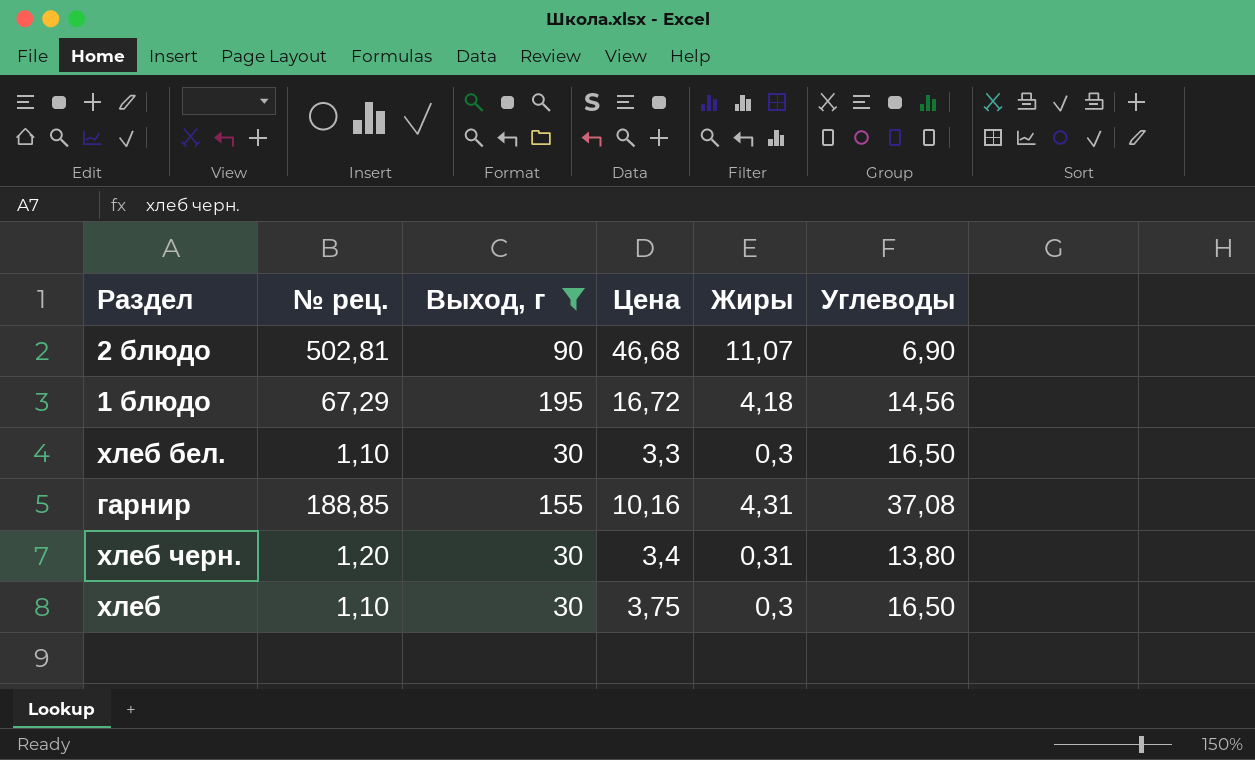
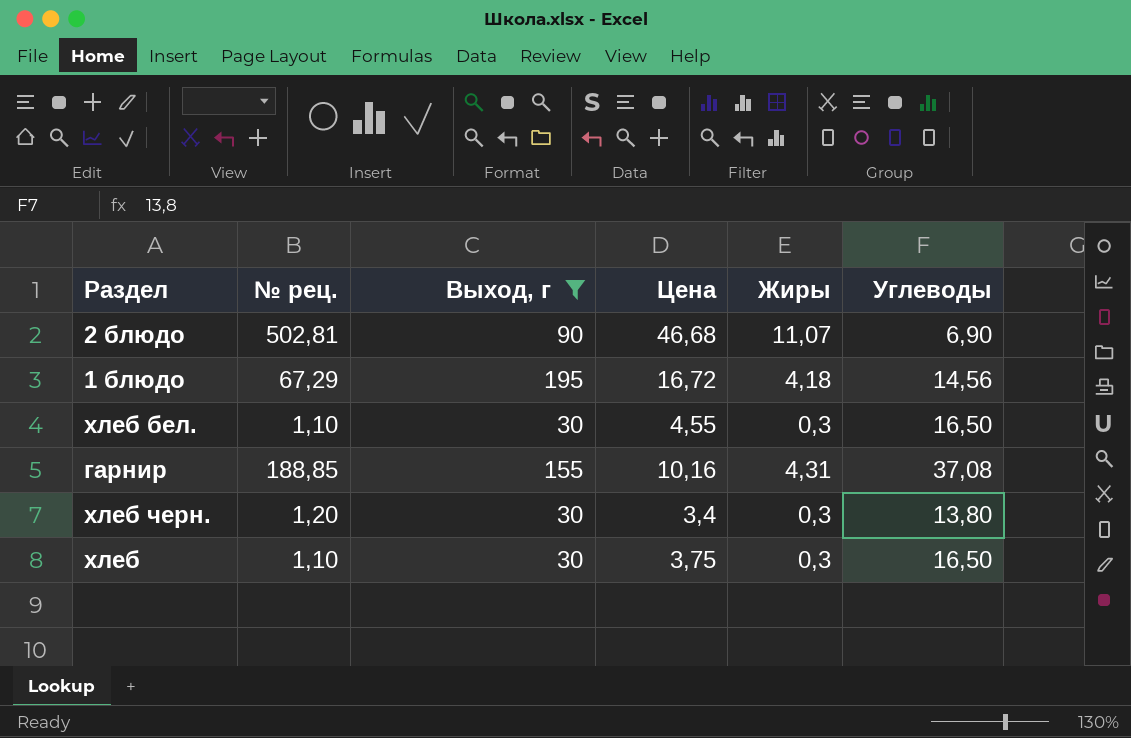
хлеб бел. | Цена: 3,3 -> 4,55
хлеб черн. | Жиры: 0,31 -> 0,3

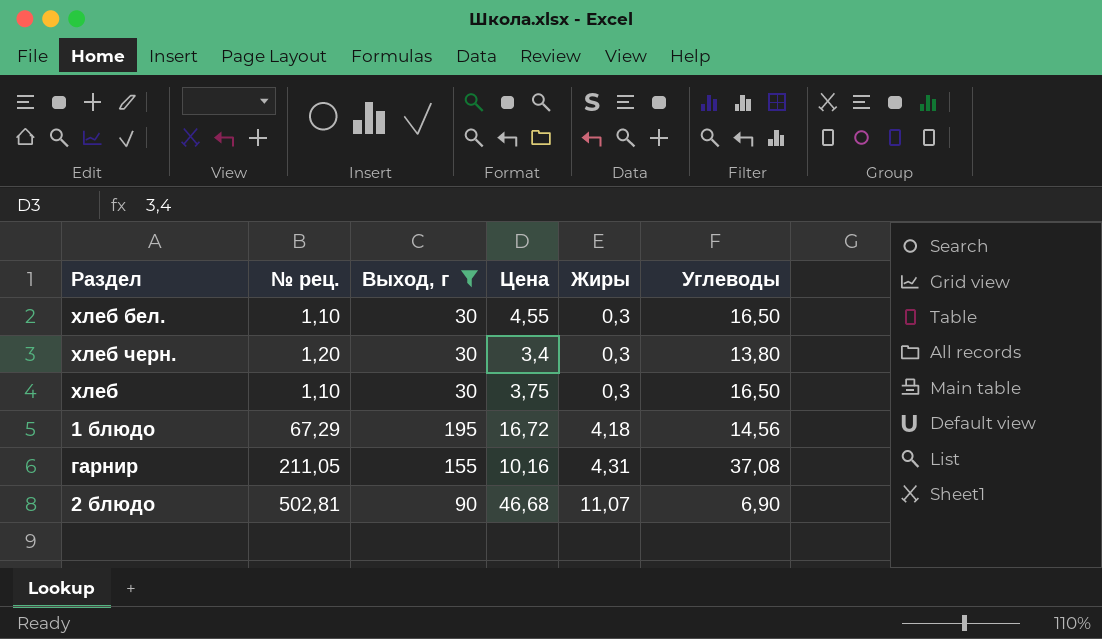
row order: none -> Жиры ascending
гарнир | № рец.: 188,85 -> 211,05

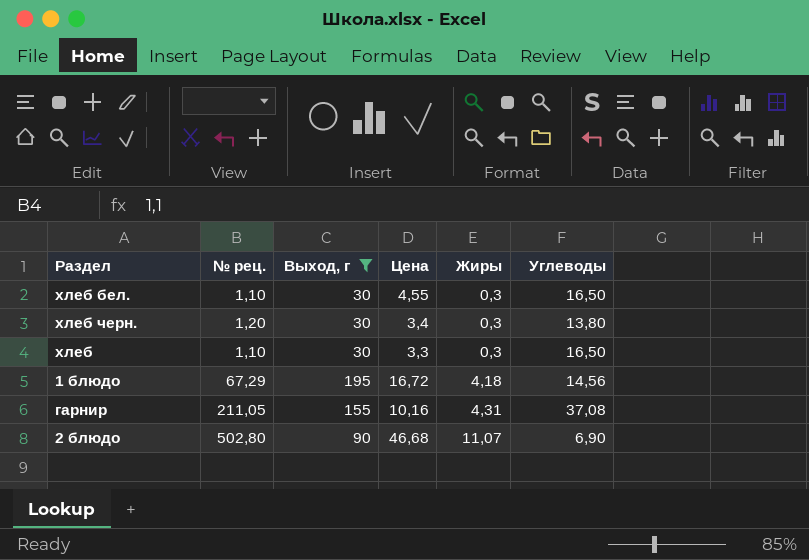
хлеб | Цена: 3,75 -> 3,3
2 блюдо | № рец.: 502,81 -> 502,80

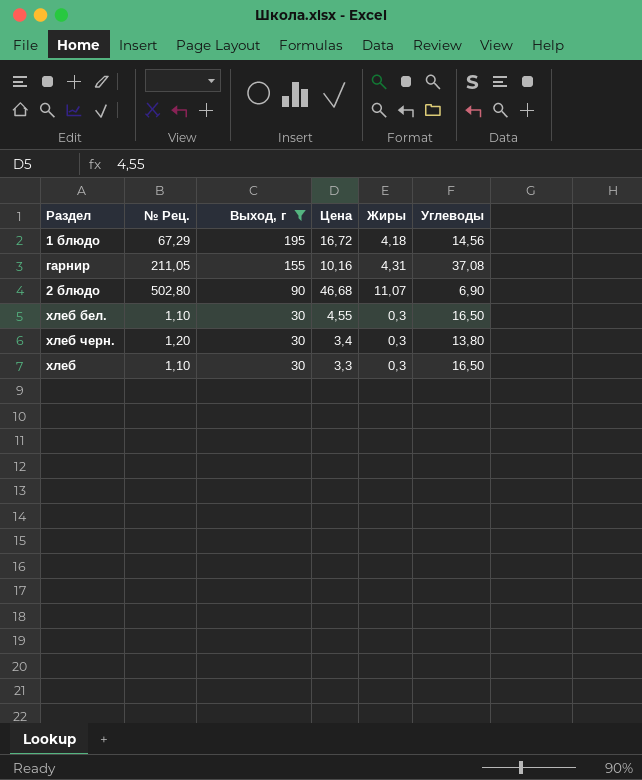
row order: Жиры ascending -> Выход, г descending
column name: № рец. -> № Рец.

